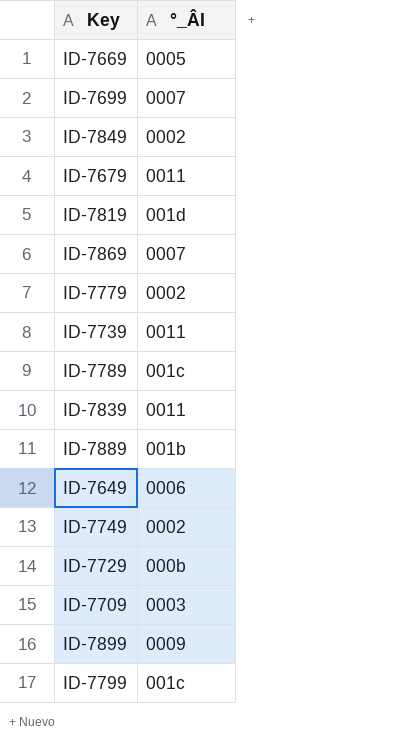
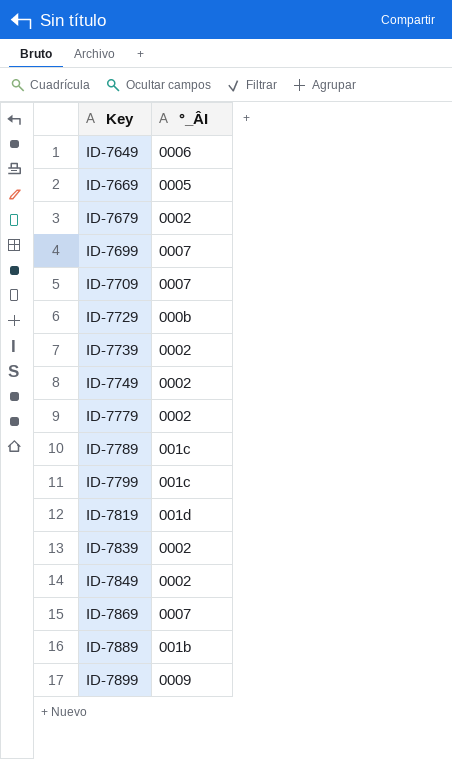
row order: none -> Key ascending
ID-7679 | °_ÂI: 0011 -> 0002
ID-7709 | °_ÂI: 0003 -> 0007
ID-7739 | °_ÂI: 0011 -> 0002
ID-7839 | °_ÂI: 0011 -> 0002

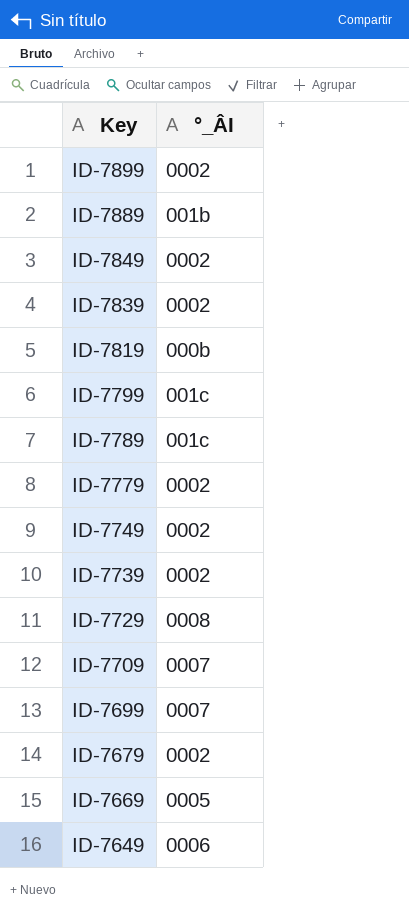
row order: Key ascending -> Key descending
row ID-7869: 0007 -> none
ID-7899 | °_ÂI: 0009 -> 0002
ID-7819 | °_ÂI: 001d -> 000b
ID-7729 | °_ÂI: 000b -> 0008

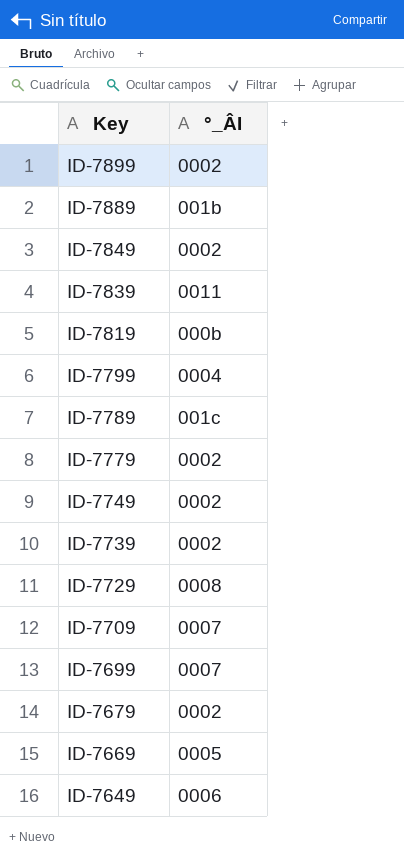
ID-7839 | °_ÂI: 0002 -> 0011
ID-7799 | °_ÂI: 001c -> 0004

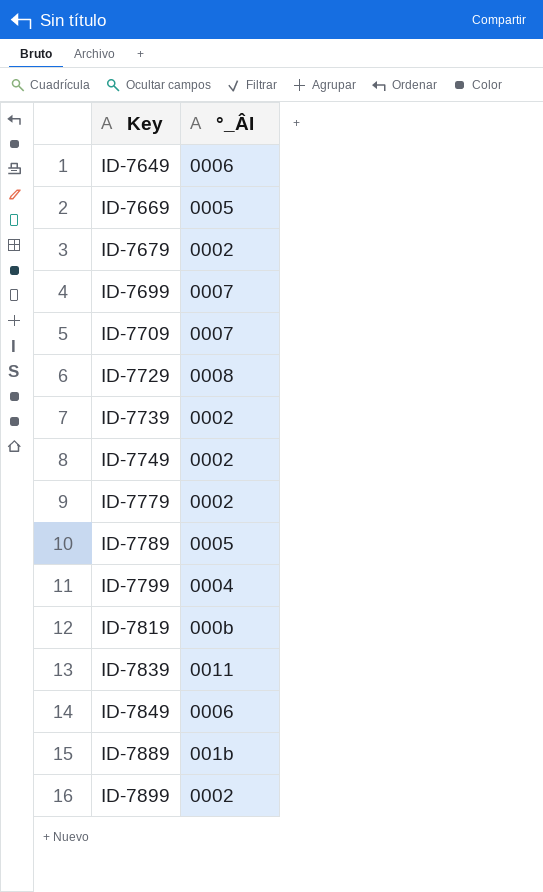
row order: Key descending -> Key ascending
ID-7789 | °_ÂI: 001c -> 0005
ID-7849 | °_ÂI: 0002 -> 0006

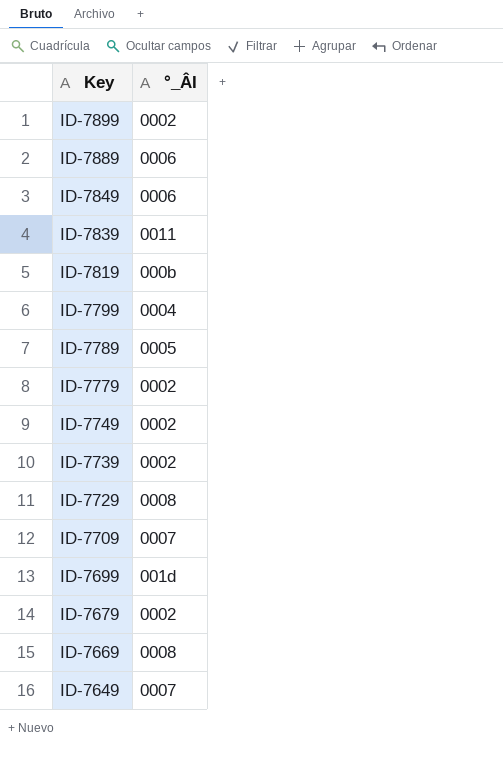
row order: Key ascending -> Key descending
ID-7889 | °_ÂI: 001b -> 0006
ID-7699 | °_ÂI: 0007 -> 001d
ID-7669 | °_ÂI: 0005 -> 0008
ID-7649 | °_ÂI: 0006 -> 0007

